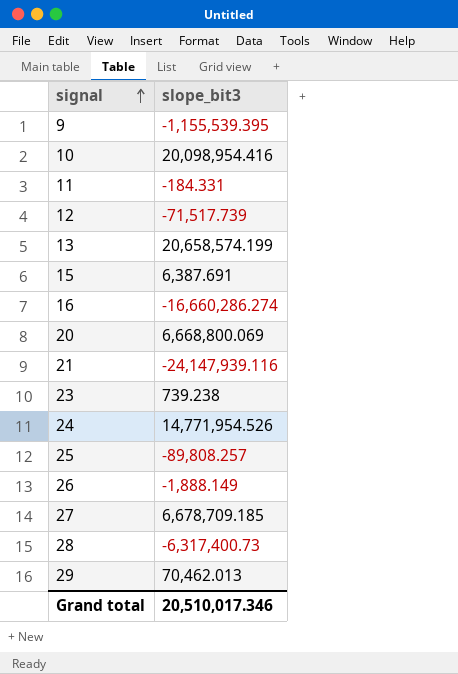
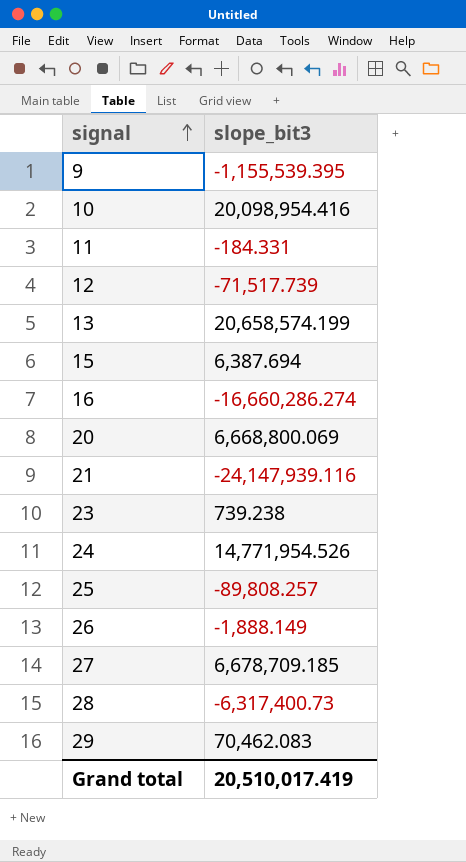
15 | slope_bit3: 6,387.691 -> 6,387.694
29 | slope_bit3: 70,462.013 -> 70,462.083
Grand total | slope_bit3: 20,510,017.346 -> 20,510,017.419

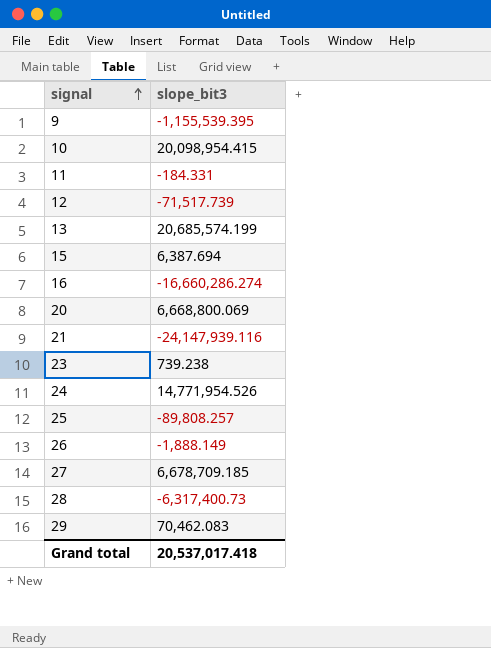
10 | slope_bit3: 20,098,954.416 -> 20,098,954.415
13 | slope_bit3: 20,658,574.199 -> 20,685,574.199
Grand total | slope_bit3: 20,510,017.419 -> 20,537,017.418

